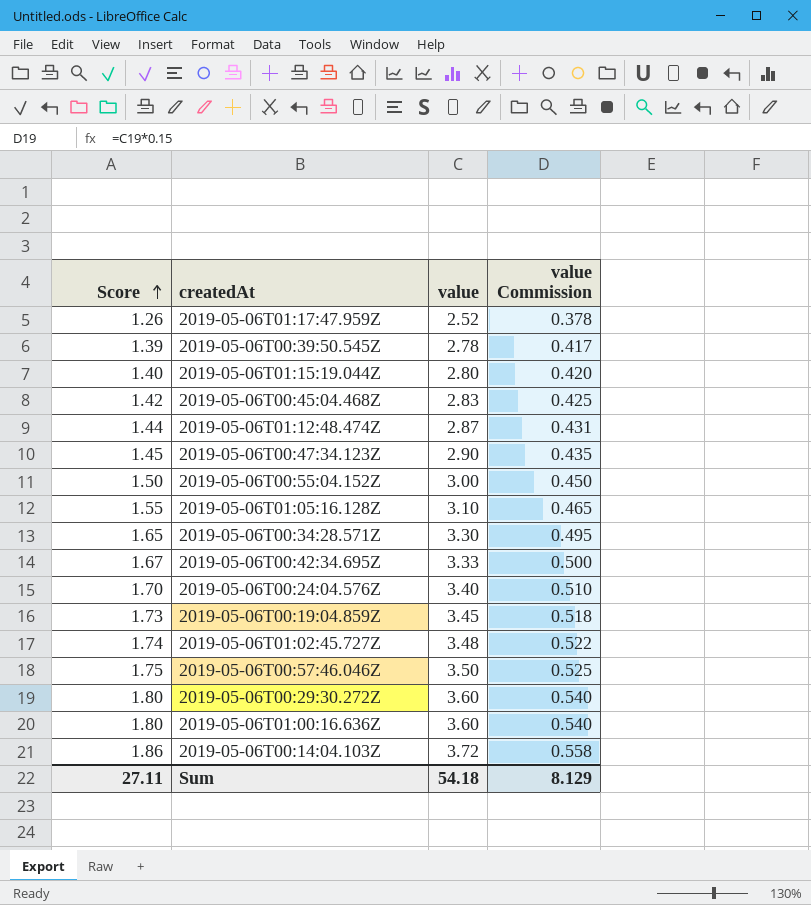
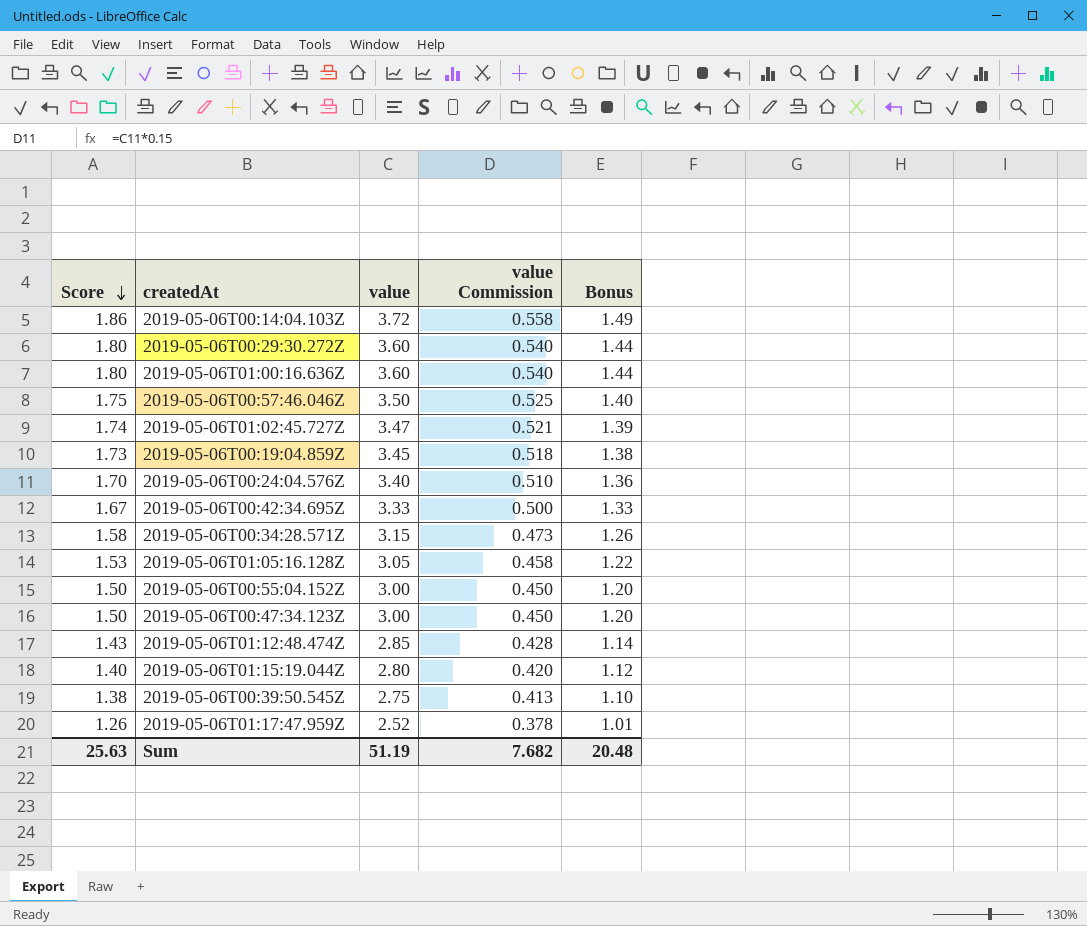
row order: Score ascending -> Score descending
column Bonus | formula: none -> [value] * 0.4
row 2019-05-06T00:45:04.468Z: 1.42 | 2.83 | 0.425 -> none
2019-05-06T01:02:45.727Z | value: 3.48 -> 3.47
2019-05-06T01:02:45.727Z | value Commission: 0.522 -> 0.521
2019-05-06T00:34:28.571Z | Score: 1.65 -> 1.58
2019-05-06T00:34:28.571Z | value: 3.30 -> 3.15
2019-05-06T00:34:28.571Z | value Commission: 0.495 -> 0.473
2019-05-06T01:05:16.128Z | Score: 1.55 -> 1.53
2019-05-06T01:05:16.128Z | value: 3.10 -> 3.05
2019-05-06T01:05:16.128Z | value Commission: 0.465 -> 0.458
2019-05-06T00:47:34.123Z | Score: 1.45 -> 1.50
2019-05-06T00:47:34.123Z | value: 2.90 -> 3.00
2019-05-06T00:47:34.123Z | value Commission: 0.435 -> 0.450
2019-05-06T01:12:48.474Z | Score: 1.44 -> 1.43
2019-05-06T01:12:48.474Z | value: 2.87 -> 2.85
2019-05-06T01:12:48.474Z | value Commission: 0.431 -> 0.428
2019-05-06T00:39:50.545Z | Score: 1.39 -> 1.38
2019-05-06T00:39:50.545Z | value: 2.78 -> 2.75
2019-05-06T00:39:50.545Z | value Commission: 0.417 -> 0.413
Sum | Score: 27.11 -> 25.63
Sum | value: 54.18 -> 51.19
Sum | value Commission: 8.129 -> 7.682

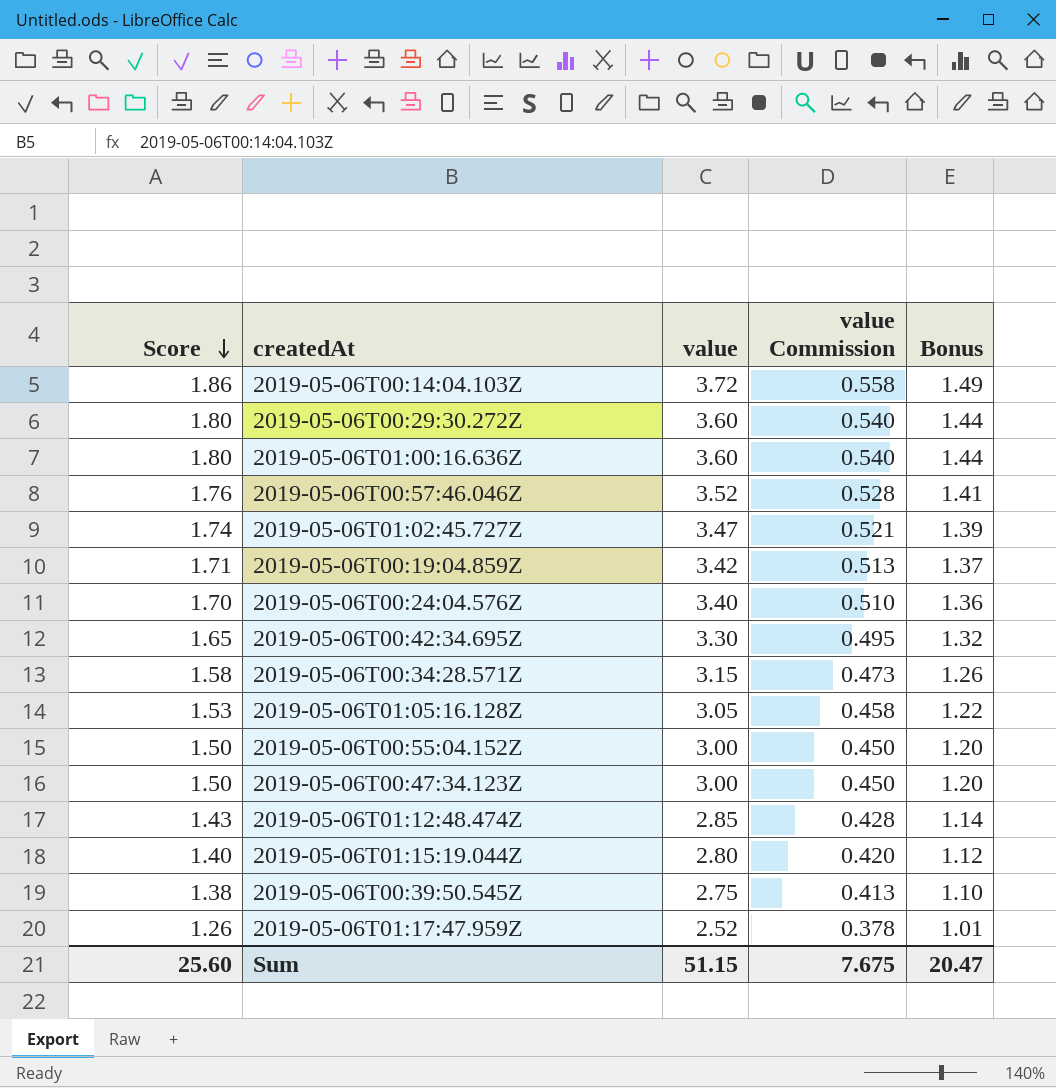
2019-05-06T00:57:46.046Z | Score: 1.75 -> 1.76
2019-05-06T00:57:46.046Z | value: 3.50 -> 3.52
2019-05-06T00:57:46.046Z | value Commission: 0.525 -> 0.528
2019-05-06T00:57:46.046Z | Bonus: 1.40 -> 1.41
2019-05-06T00:19:04.859Z | Score: 1.73 -> 1.71
2019-05-06T00:19:04.859Z | value: 3.45 -> 3.42
2019-05-06T00:19:04.859Z | value Commission: 0.518 -> 0.513
2019-05-06T00:19:04.859Z | Bonus: 1.38 -> 1.37
2019-05-06T00:42:34.695Z | Score: 1.67 -> 1.65
2019-05-06T00:42:34.695Z | value: 3.33 -> 3.30
2019-05-06T00:42:34.695Z | value Commission: 0.500 -> 0.495
2019-05-06T00:42:34.695Z | Bonus: 1.33 -> 1.32
Sum | Score: 25.63 -> 25.60
Sum | value: 51.19 -> 51.15
Sum | value Commission: 7.682 -> 7.675
Sum | Bonus: 20.48 -> 20.47

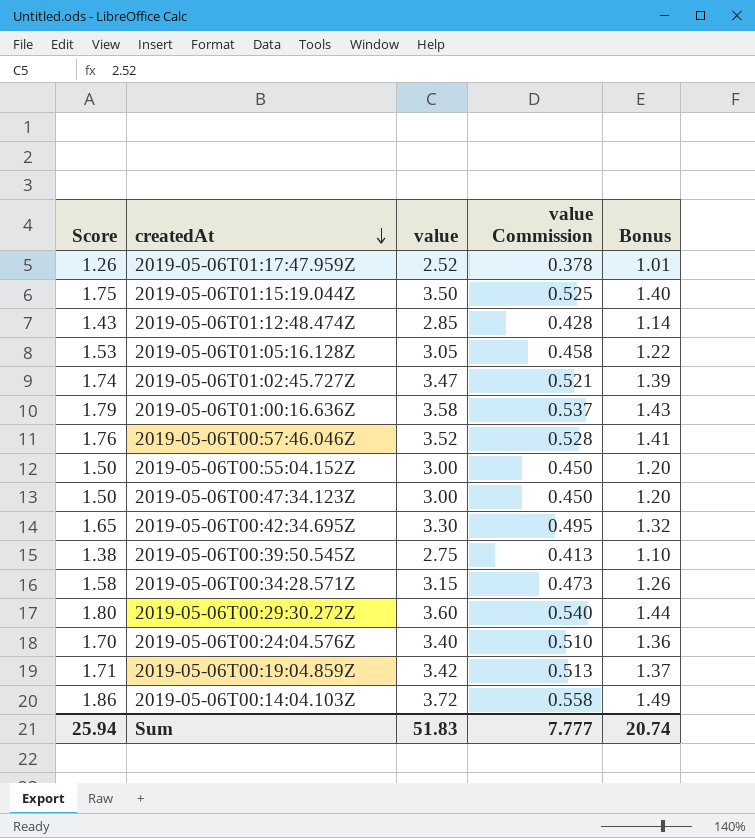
row order: Score descending -> createdAt descending
2019-05-06T01:15:19.044Z | Score: 1.40 -> 1.75
2019-05-06T01:15:19.044Z | value: 2.80 -> 3.50
2019-05-06T01:15:19.044Z | value Commission: 0.420 -> 0.525
2019-05-06T01:15:19.044Z | Bonus: 1.12 -> 1.40
2019-05-06T01:00:16.636Z | Score: 1.80 -> 1.79
2019-05-06T01:00:16.636Z | value: 3.60 -> 3.58
2019-05-06T01:00:16.636Z | value Commission: 0.540 -> 0.537
2019-05-06T01:00:16.636Z | Bonus: 1.44 -> 1.43
Sum | Score: 25.60 -> 25.94
Sum | value: 51.15 -> 51.83
Sum | value Commission: 7.675 -> 7.777
Sum | Bonus: 20.47 -> 20.74

